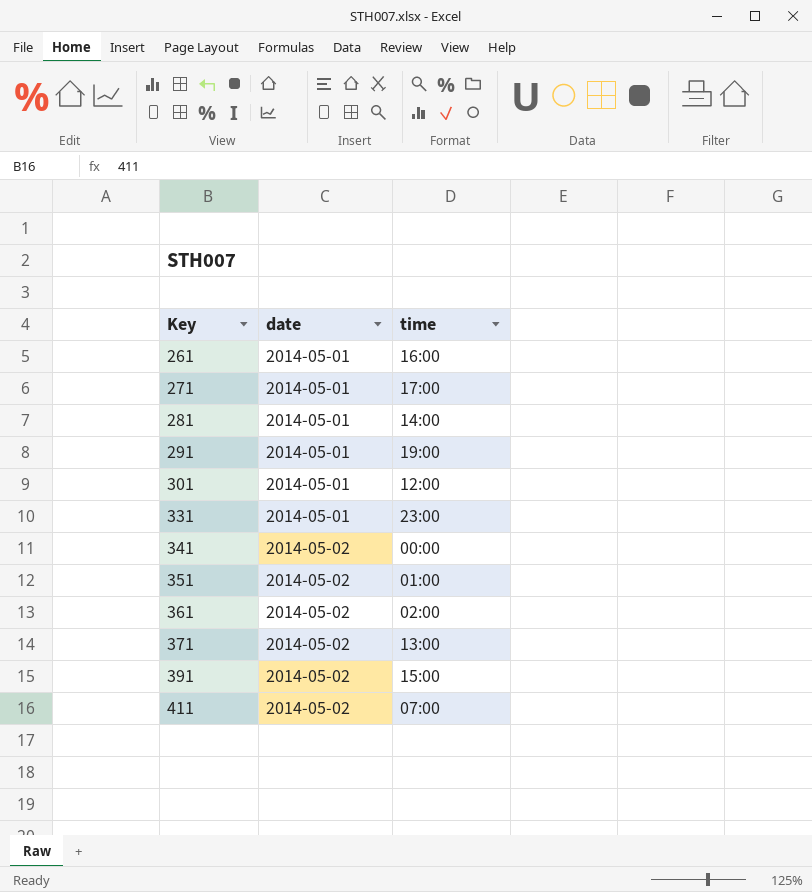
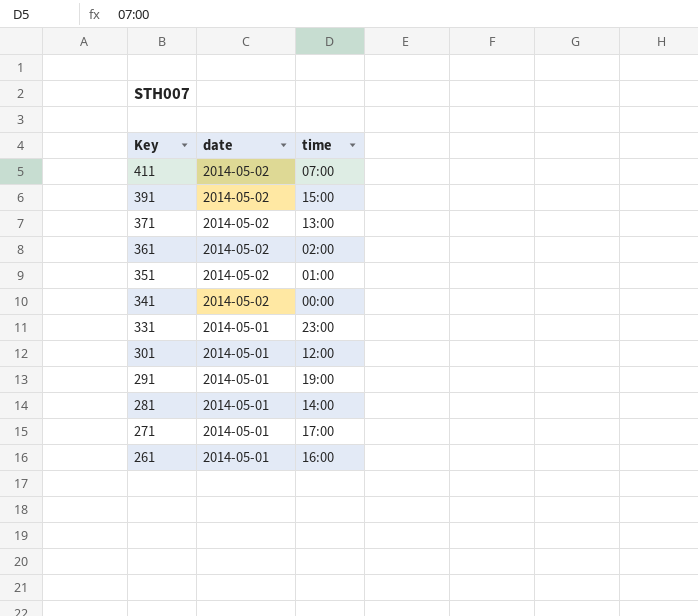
row order: Key ascending -> Key descending

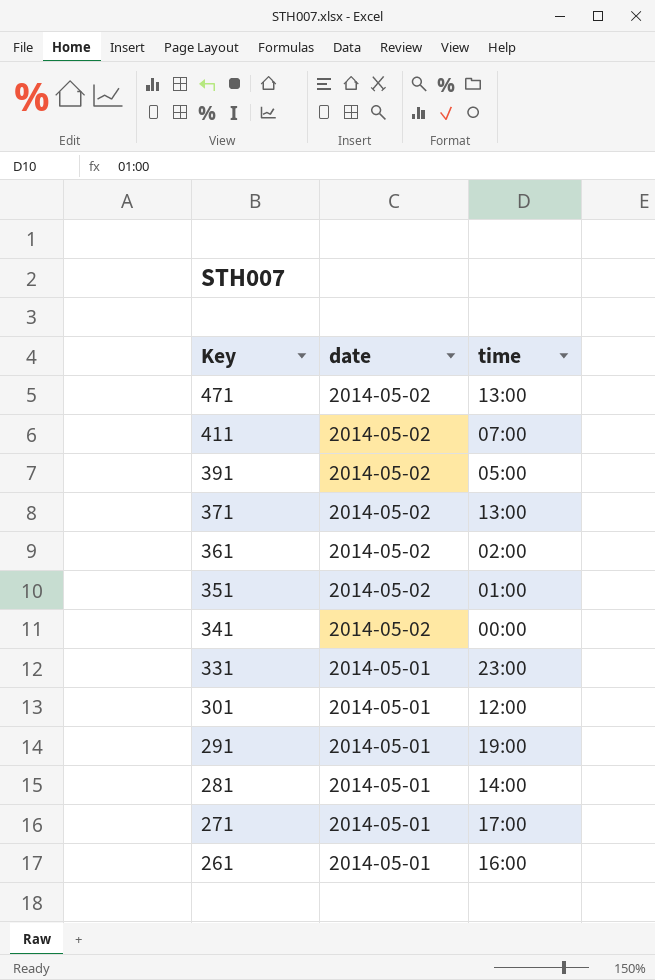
row 471: none -> 2014-05-02 | 13:00
391 | time: 15:00 -> 05:00

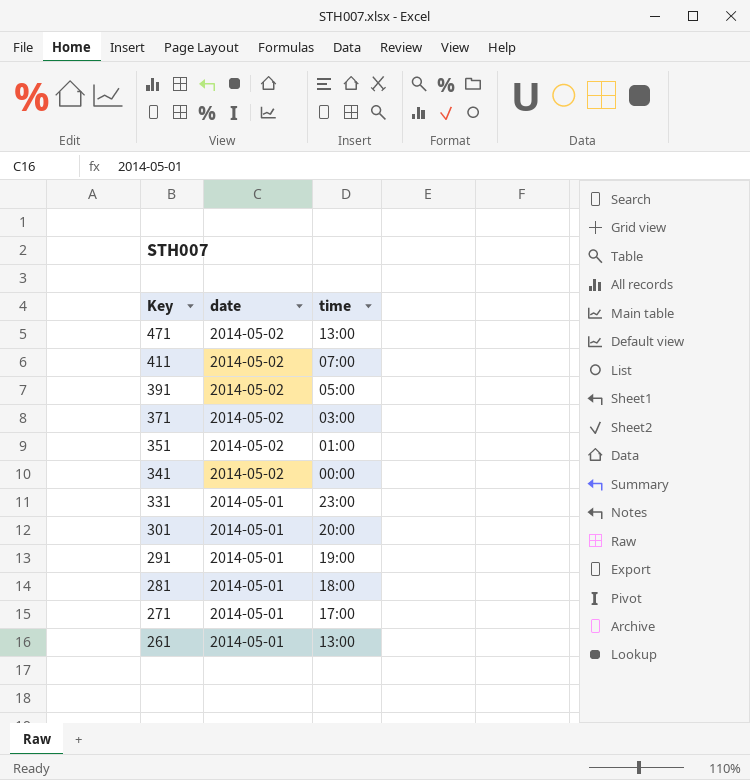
row 361: 2014-05-02 | 02:00 -> none
371 | time: 13:00 -> 03:00
301 | time: 12:00 -> 20:00
281 | time: 14:00 -> 18:00
261 | time: 16:00 -> 13:00

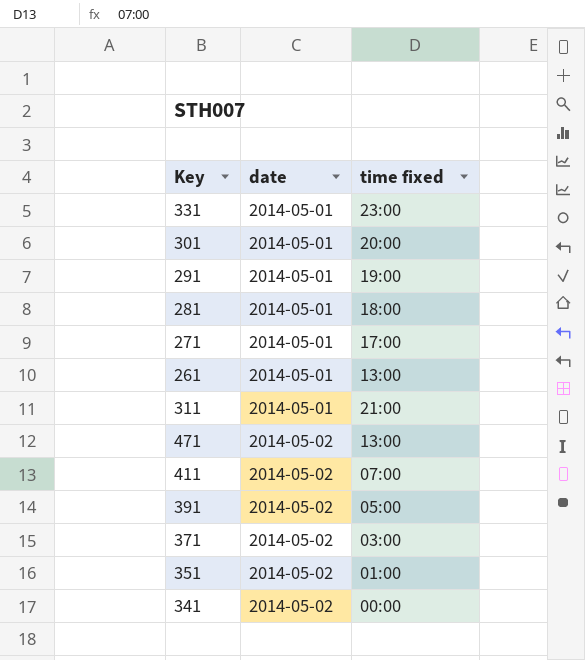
row order: Key descending -> date ascending
column name: time -> time fixed
row 311: none -> 2014-05-01 | 21:00

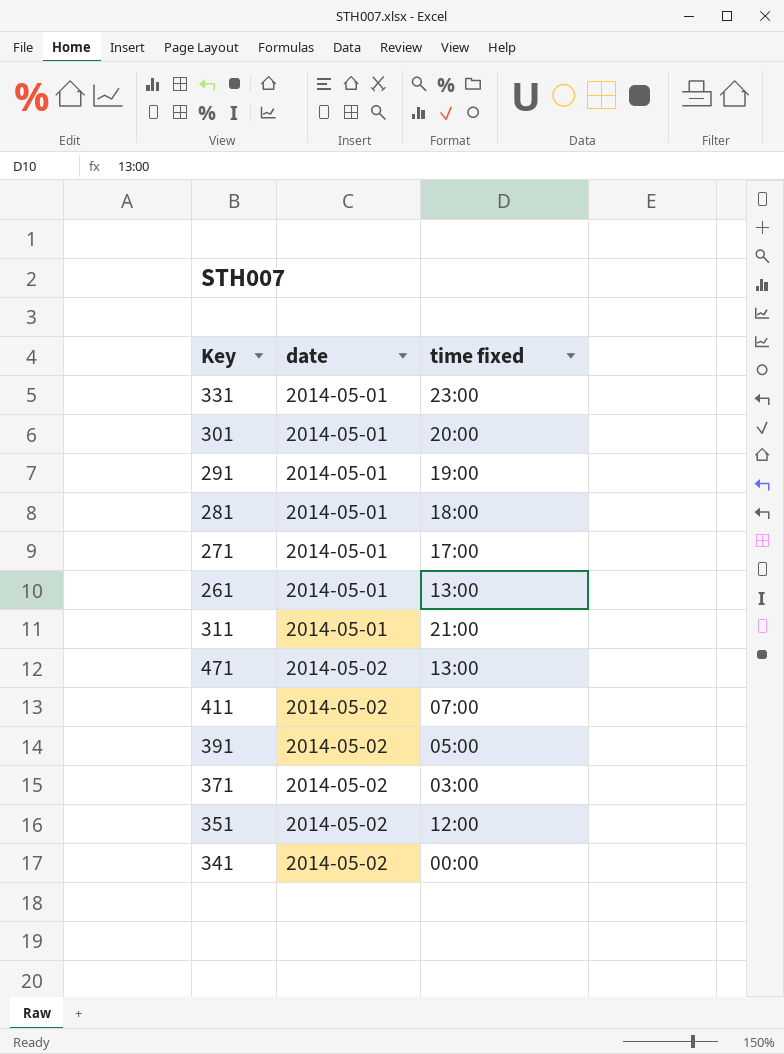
351 | time fixed: 01:00 -> 12:00

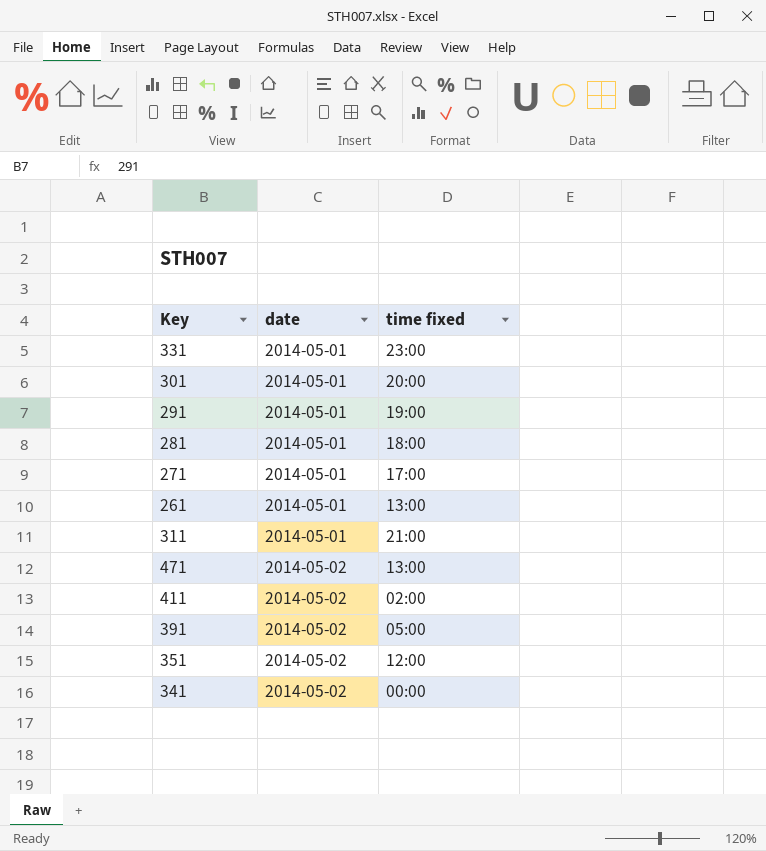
row 371: 2014-05-02 | 03:00 -> none
411 | time fixed: 07:00 -> 02:00

